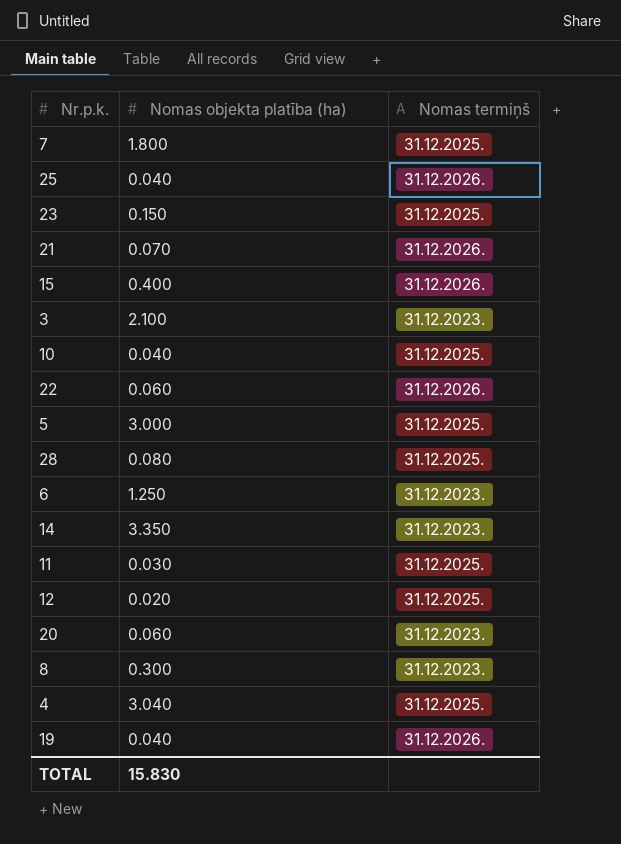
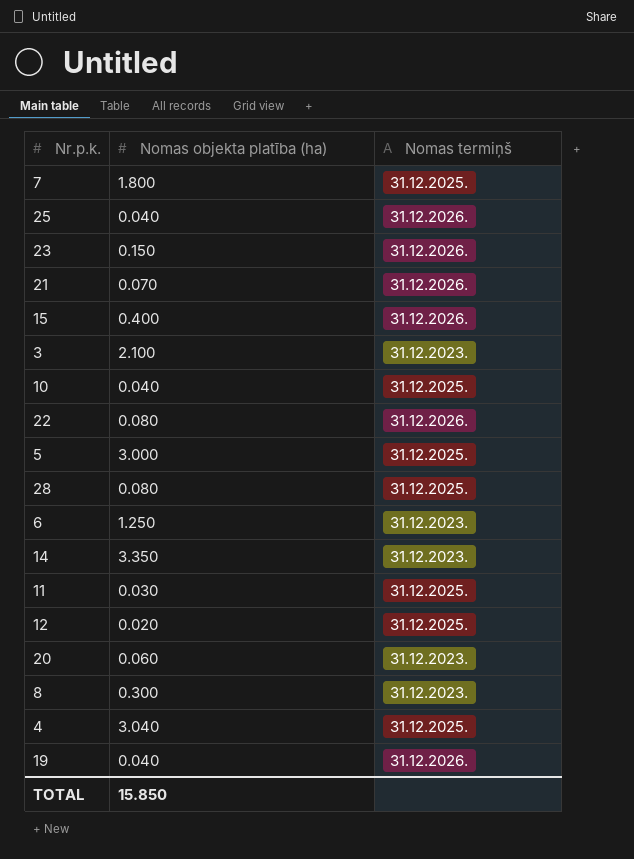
23 | Nomas termiņš: 31.12.2025. -> 31.12.2026.
22 | Nomas objekta platība (ha): 0.060 -> 0.080
TOTAL | Nomas objekta platība (ha): 15.830 -> 15.850

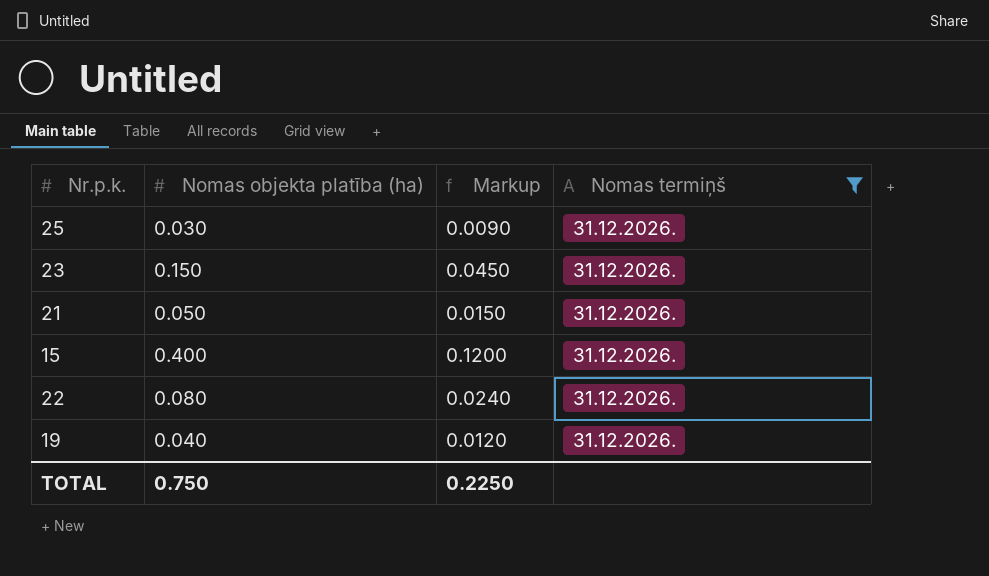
filter: none -> Nomas termiņš = 31.12.2026.
column Markup | formula: none -> [Nomas objekta platība (ha)] * 0.3
25 | Nomas objekta platība (ha): 0.040 -> 0.030
21 | Nomas objekta platība (ha): 0.070 -> 0.050
TOTAL | Nomas objekta platība (ha): 15.850 -> 0.750

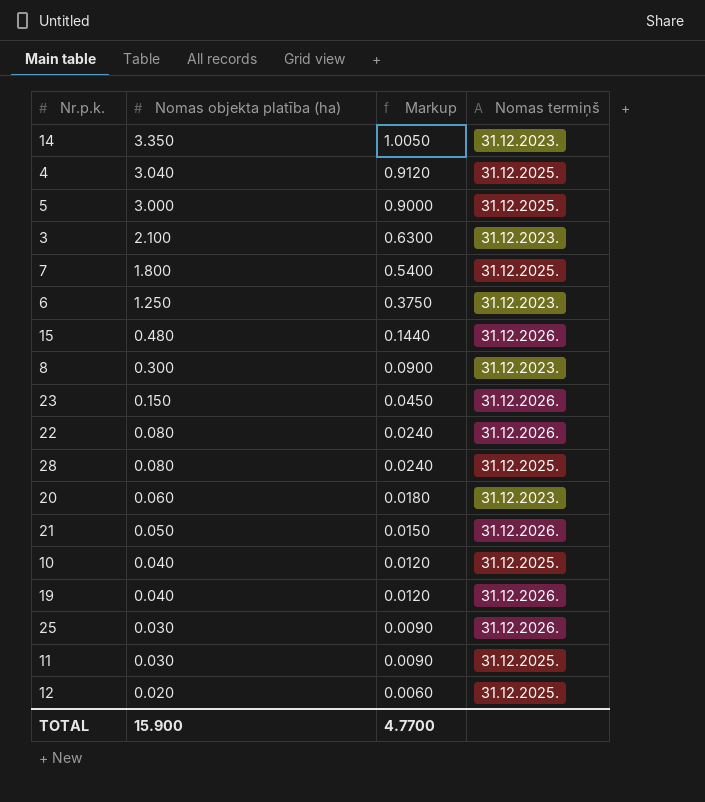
filter: Nomas termiņš = 31.12.2026. -> none
row order: none -> Nomas objekta platība (ha) descending
15 | Nomas objekta platība (ha): 0.400 -> 0.480
15 | Markup: 0.1200 -> 0.1440
TOTAL | Nomas objekta platība (ha): 0.750 -> 15.900
TOTAL | Markup: 0.2250 -> 4.7700

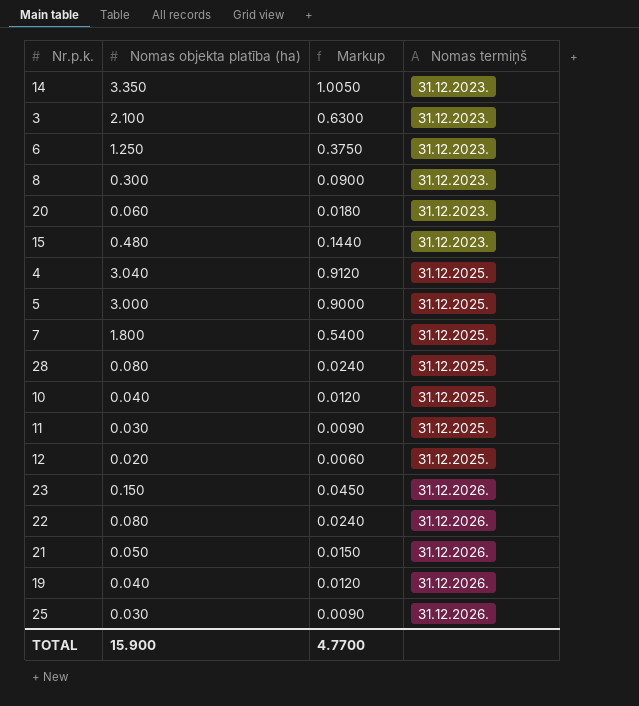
row order: Nomas objekta platība (ha) descending -> Nomas termiņš ascending
15 | Nomas termiņš: 31.12.2026. -> 31.12.2023.

